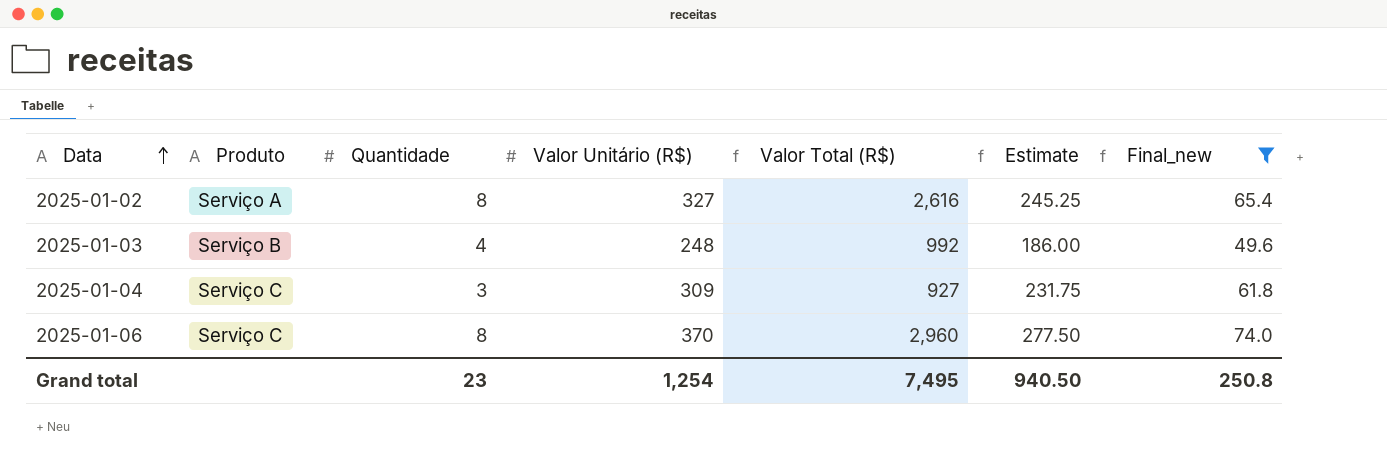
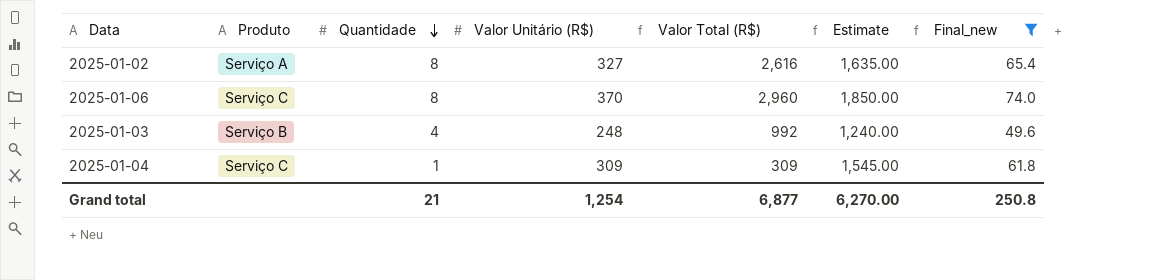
row order: Data ascending -> Quantidade descending
column Estimate | formula: [Valor Unitário (R$)] * 0.75 -> [Valor Unitário (R$)] * 5
2025-01-04 | Quantidade: 3 -> 1
2025-01-04 | Valor Total (R$): 927 -> 309
Grand total | Quantidade: 23 -> 21
Grand total | Valor Total (R$): 7,495 -> 6,877
Grand total | Estimate: 940.50 -> 6,270.00

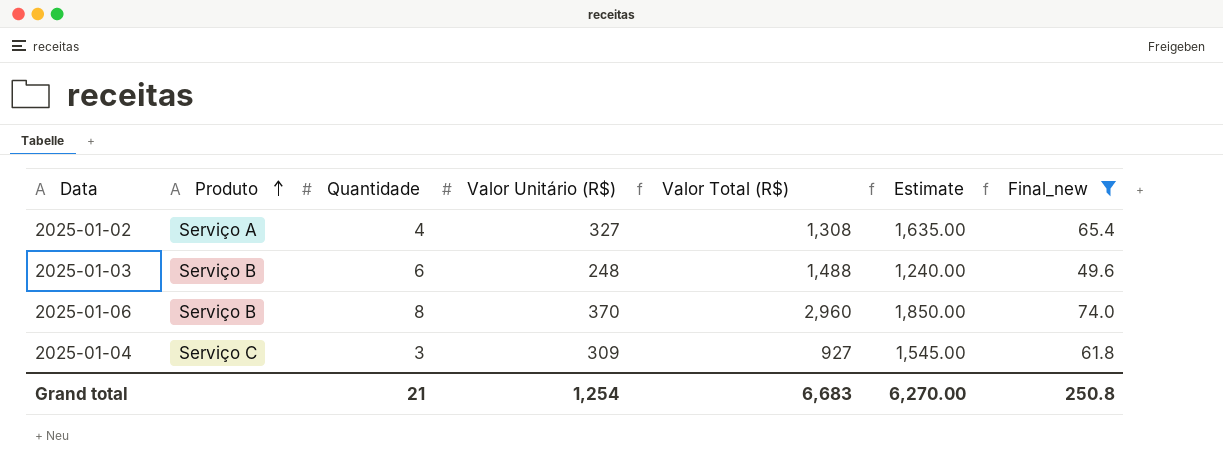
row order: Quantidade descending -> Produto ascending
2025-01-02 | Quantidade: 8 -> 4
2025-01-02 | Valor Total (R$): 2,616 -> 1,308
2025-01-03 | Quantidade: 4 -> 6
2025-01-03 | Valor Total (R$): 992 -> 1,488
2025-01-06 | Produto: Serviço C -> Serviço B
2025-01-04 | Quantidade: 1 -> 3
2025-01-04 | Valor Total (R$): 309 -> 927
Grand total | Valor Total (R$): 6,877 -> 6,683

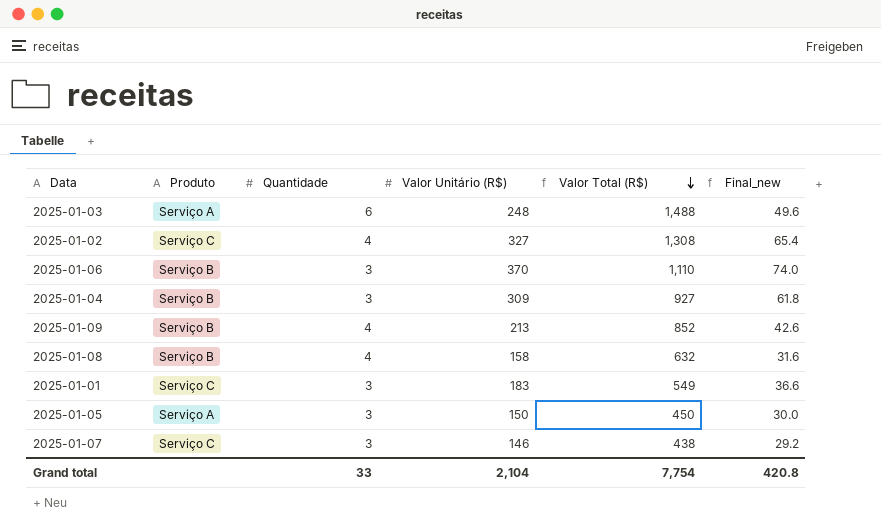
filter: Final_new >= 49.6 -> none
row order: Produto ascending -> Valor Total (R$) descending
column Estimate | formula: [Valor Unitário (R$)] * 5 -> none
2025-01-03 | Produto: Serviço B -> Serviço A
2025-01-02 | Produto: Serviço A -> Serviço C
2025-01-06 | Quantidade: 8 -> 3
2025-01-06 | Valor Total (R$): 2,960 -> 1,110
2025-01-04 | Produto: Serviço C -> Serviço B
Grand total | Quantidade: 21 -> 33
Grand total | Valor Unitário (R$): 1,254 -> 2,104
Grand total | Valor Total (R$): 6,683 -> 7,754
Grand total | Final_new: 250.8 -> 420.8

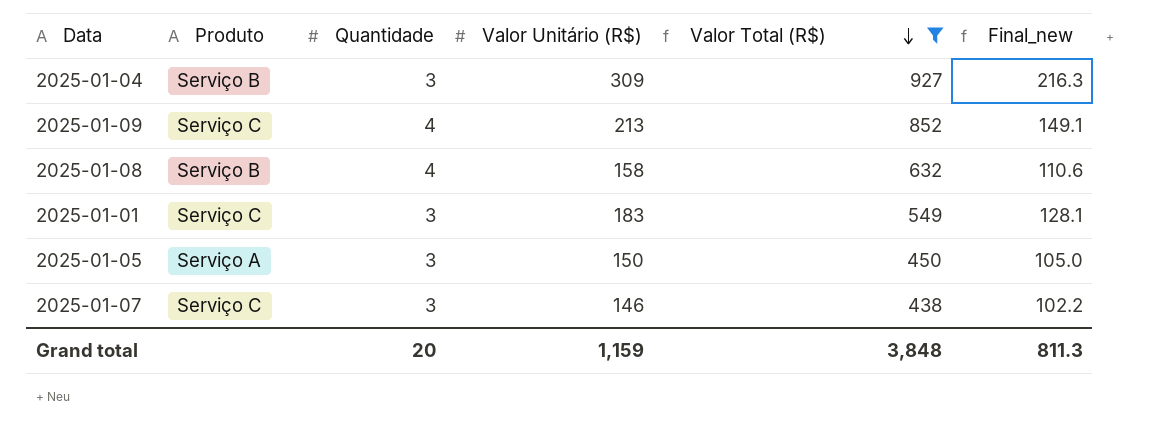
filter: none -> Valor Total (R$) <= 927
column Final_new | formula: [Valor Unitário (R$)] * 0.2 -> [Valor Unitário (R$)] * 0.7
2025-01-09 | Produto: Serviço B -> Serviço C
Grand total | Quantidade: 33 -> 20
Grand total | Valor Unitário (R$): 2,104 -> 1,159
Grand total | Valor Total (R$): 7,754 -> 3,848
Grand total | Final_new: 420.8 -> 811.3

